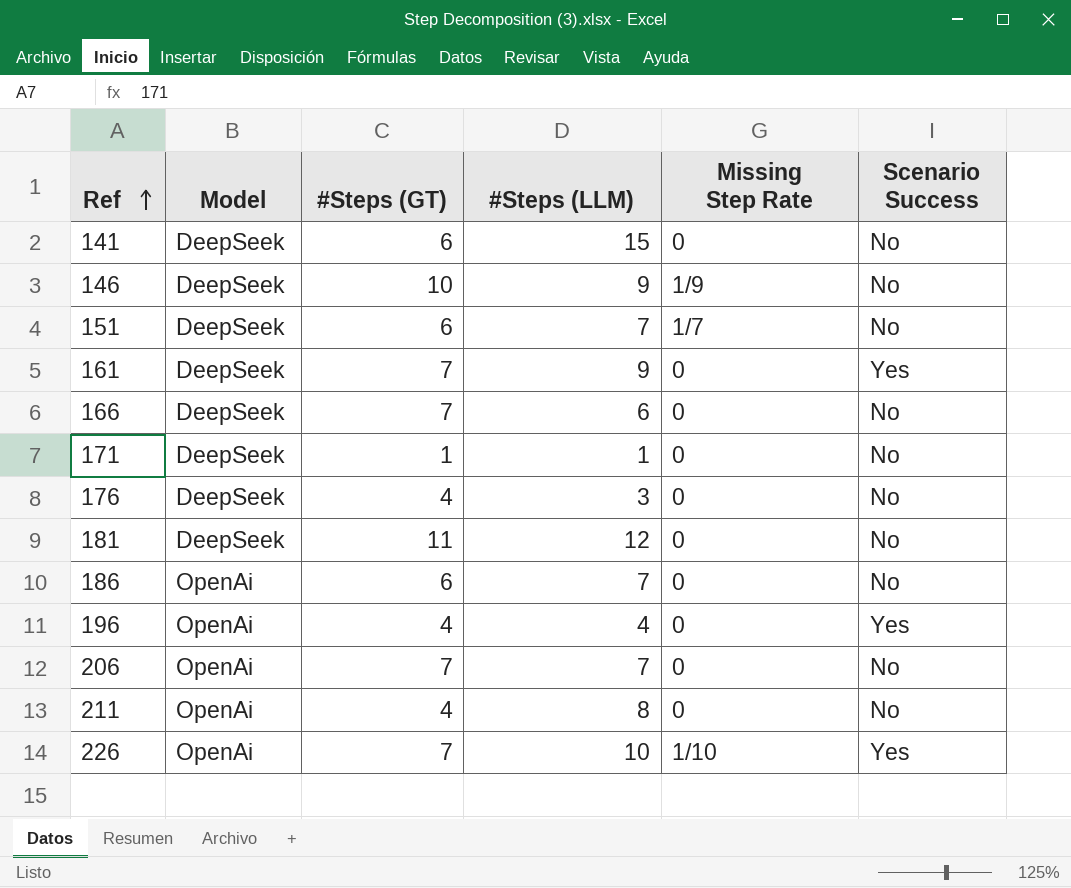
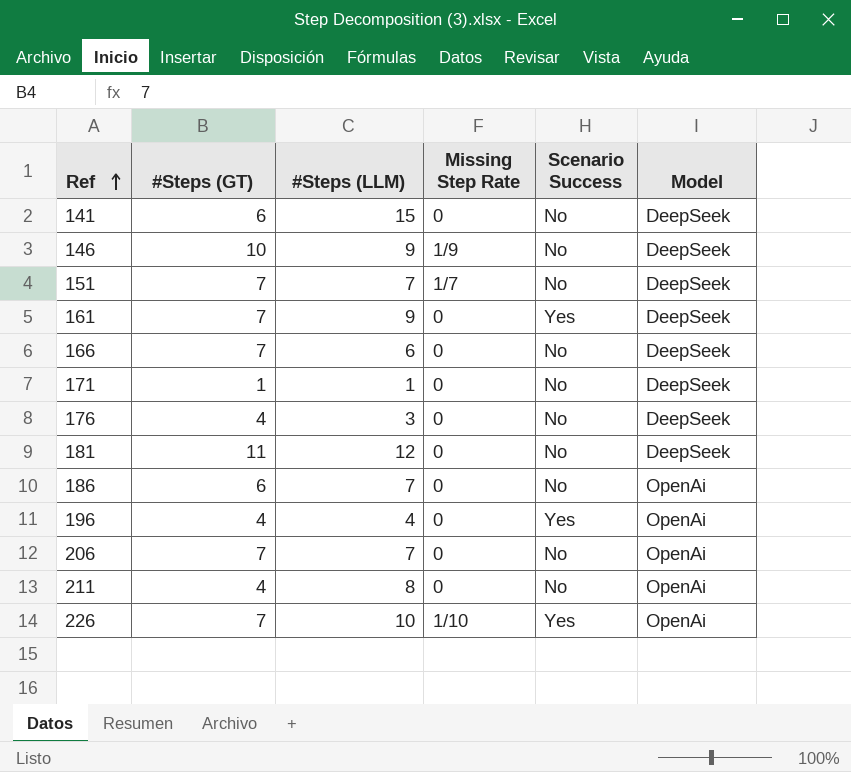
column Model | position: 2 -> 6
151 | #Steps (GT): 6 -> 7

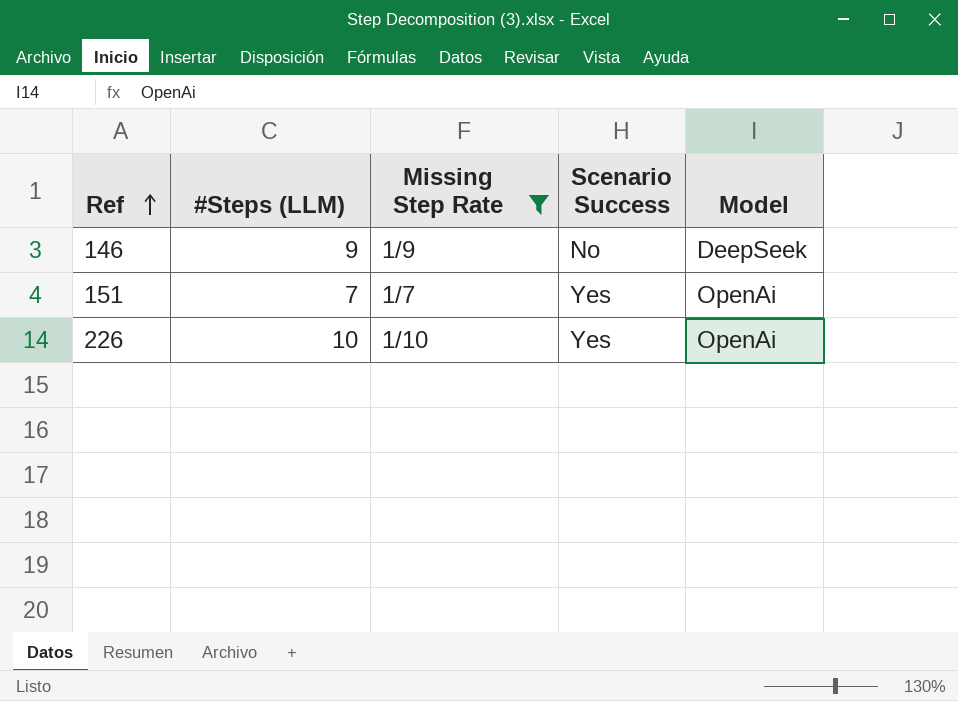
filter: none -> Missing Step Rate != 0
column #Steps (GT) | position: 2 -> none
151 | Scenario Success: No -> Yes
151 | Model: DeepSeek -> OpenAi

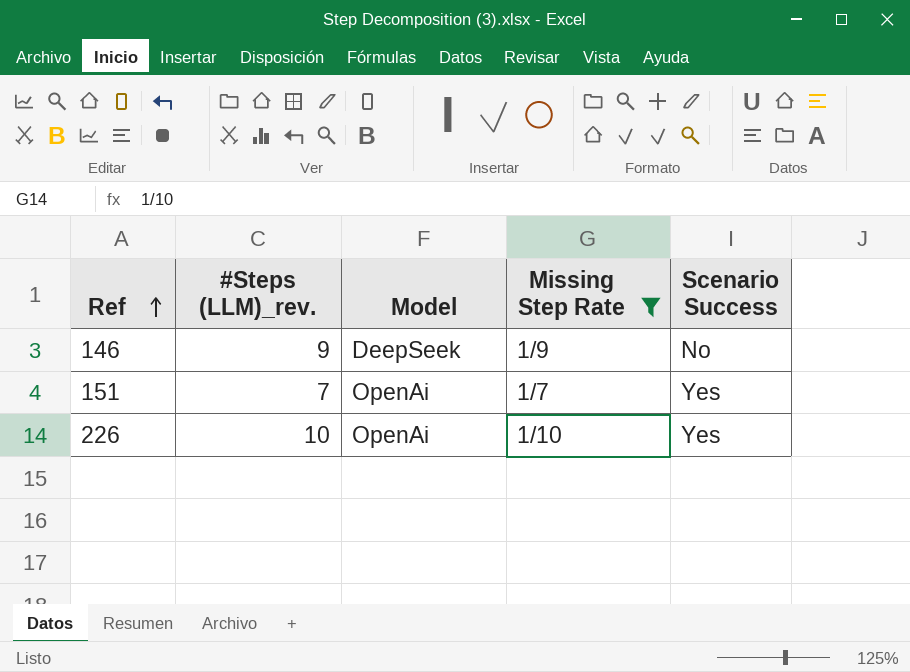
column name: #Steps (LLM) -> #Steps (LLM)_rev.
column Model | position: 5 -> 3

